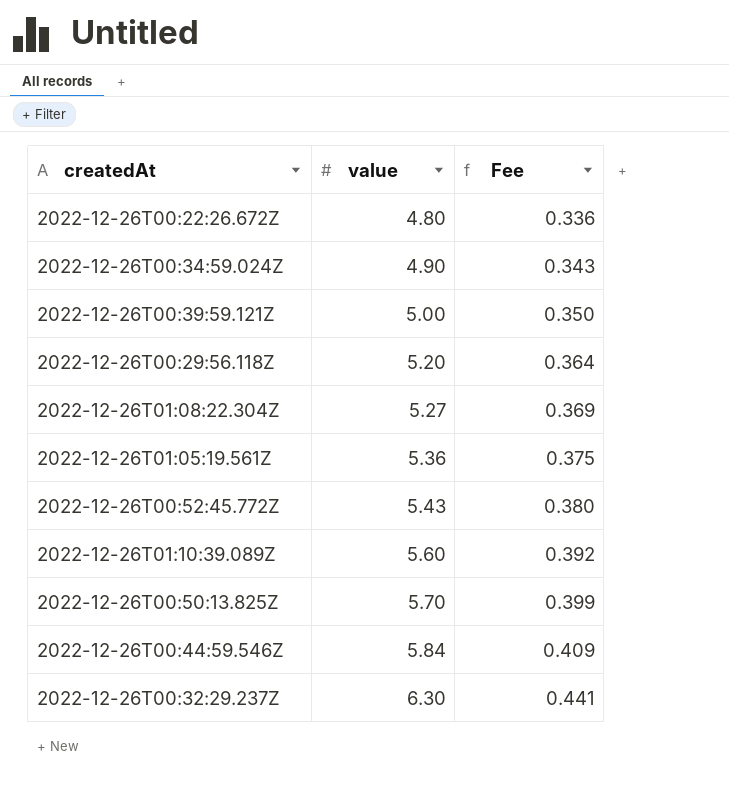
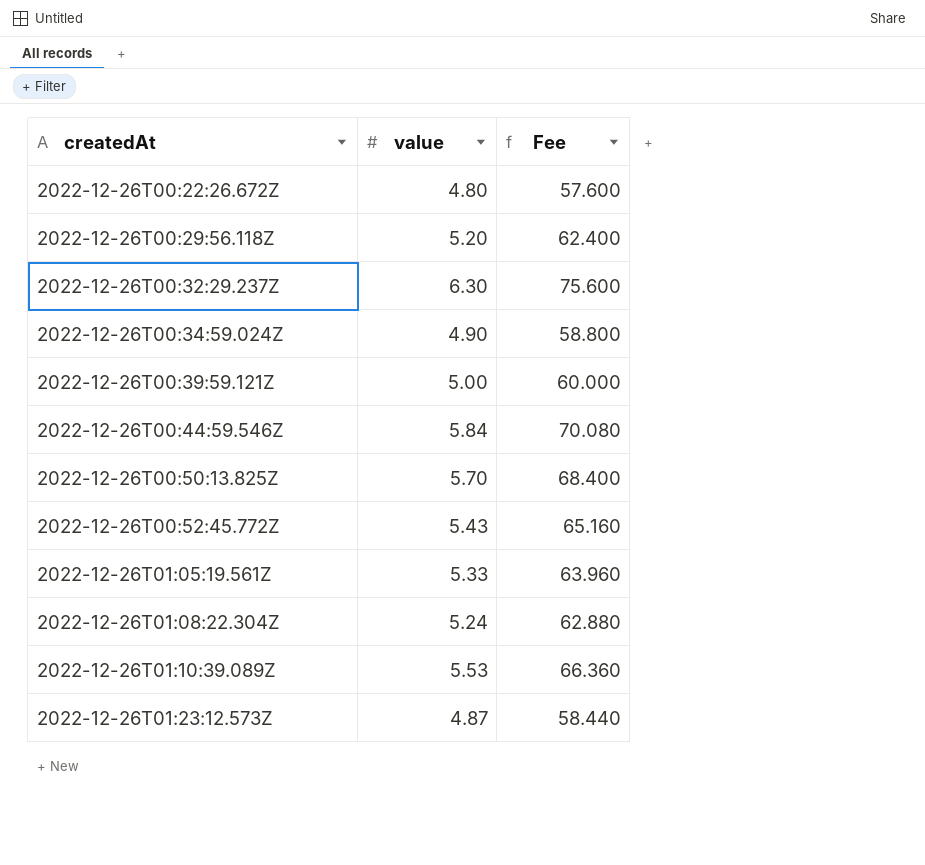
row order: value ascending -> createdAt ascending
column Fee | formula: [value] * 0.07 -> [value] * 12
2022-12-26T01:05:19.561Z | value: 5.36 -> 5.33
2022-12-26T01:08:22.304Z | value: 5.27 -> 5.24
2022-12-26T01:10:39.089Z | value: 5.60 -> 5.53
row 2022-12-26T01:23:12.573Z: none -> 4.87 | 58.440

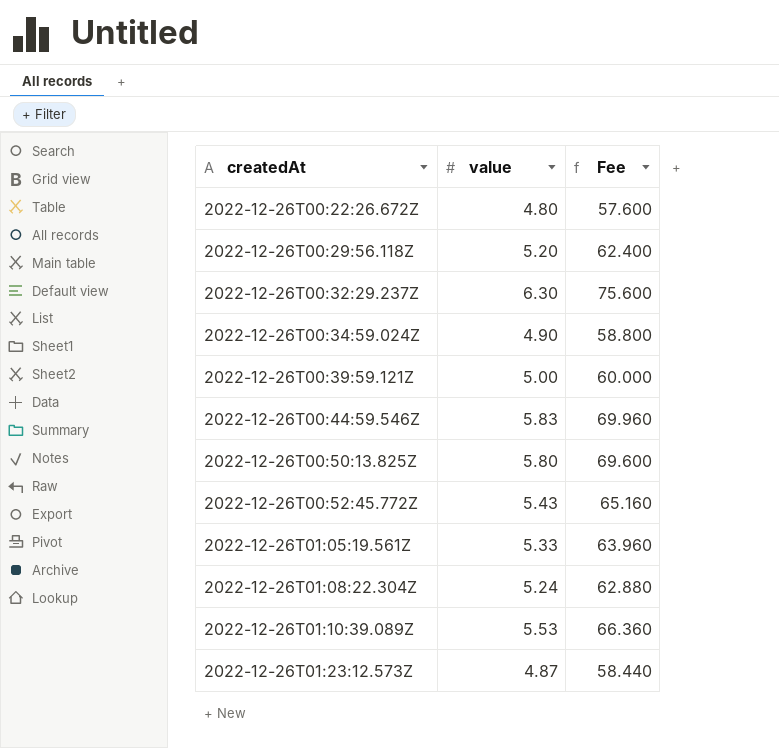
2022-12-26T00:44:59.546Z | value: 5.84 -> 5.83
2022-12-26T00:44:59.546Z | Fee: 70.080 -> 69.960
2022-12-26T00:50:13.825Z | value: 5.70 -> 5.80
2022-12-26T00:50:13.825Z | Fee: 68.400 -> 69.600

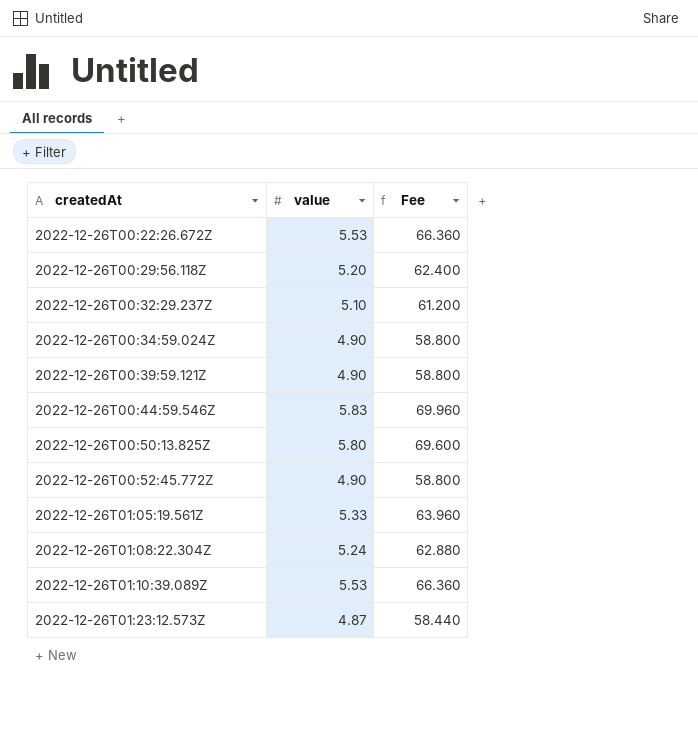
2022-12-26T00:22:26.672Z | value: 4.80 -> 5.53
2022-12-26T00:22:26.672Z | Fee: 57.600 -> 66.360
2022-12-26T00:32:29.237Z | value: 6.30 -> 5.10
2022-12-26T00:32:29.237Z | Fee: 75.600 -> 61.200
2022-12-26T00:39:59.121Z | value: 5.00 -> 4.90
2022-12-26T00:39:59.121Z | Fee: 60.000 -> 58.800
2022-12-26T00:52:45.772Z | value: 5.43 -> 4.90
2022-12-26T00:52:45.772Z | Fee: 65.160 -> 58.800

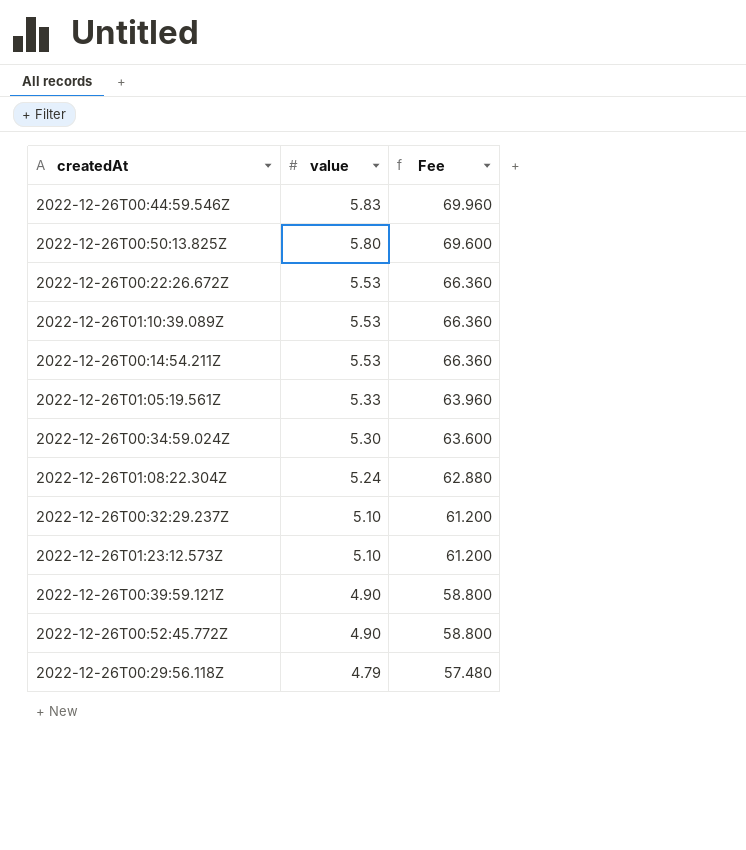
row order: createdAt ascending -> value descending
row 2022-12-26T00:14:54.211Z: none -> 5.53 | 66.360
2022-12-26T00:34:59.024Z | value: 4.90 -> 5.30
2022-12-26T00:34:59.024Z | Fee: 58.800 -> 63.600
2022-12-26T01:23:12.573Z | value: 4.87 -> 5.10
2022-12-26T01:23:12.573Z | Fee: 58.440 -> 61.200
2022-12-26T00:29:56.118Z | value: 5.20 -> 4.79
2022-12-26T00:29:56.118Z | Fee: 62.400 -> 57.480

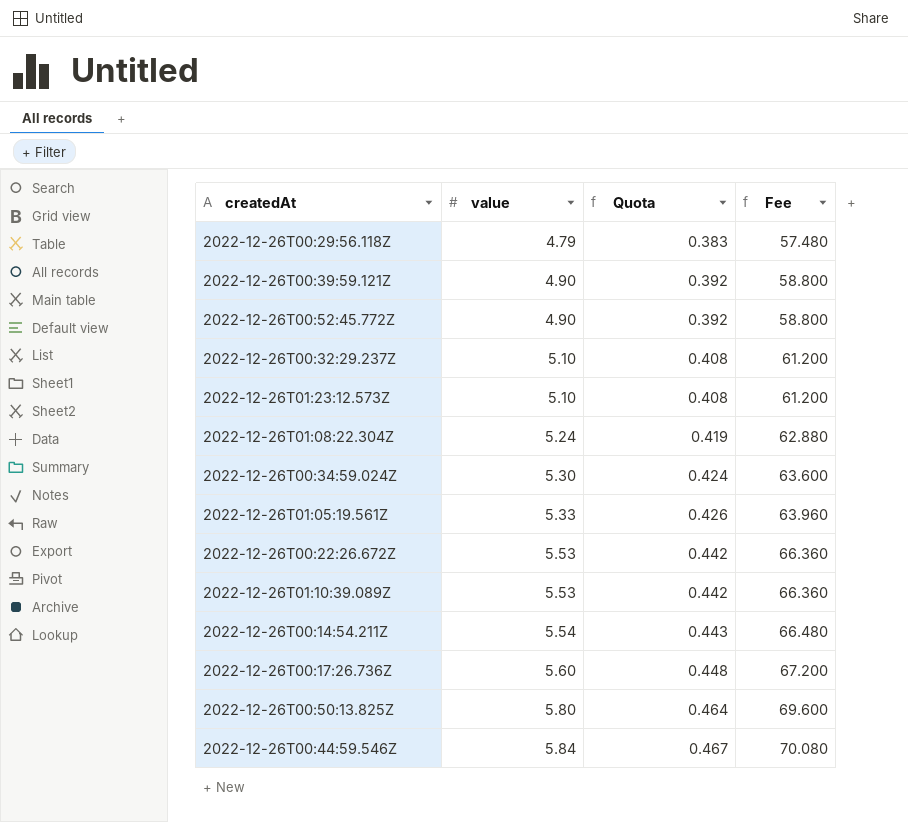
row order: value descending -> value ascending
column Quota | formula: none -> [value] * 0.08
2022-12-26T00:14:54.211Z | value: 5.53 -> 5.54
2022-12-26T00:14:54.211Z | Fee: 66.360 -> 66.480
row 2022-12-26T00:17:26.736Z: none -> 5.60 | 0.448 | 67.200
2022-12-26T00:44:59.546Z | value: 5.83 -> 5.84
2022-12-26T00:44:59.546Z | Fee: 69.960 -> 70.080

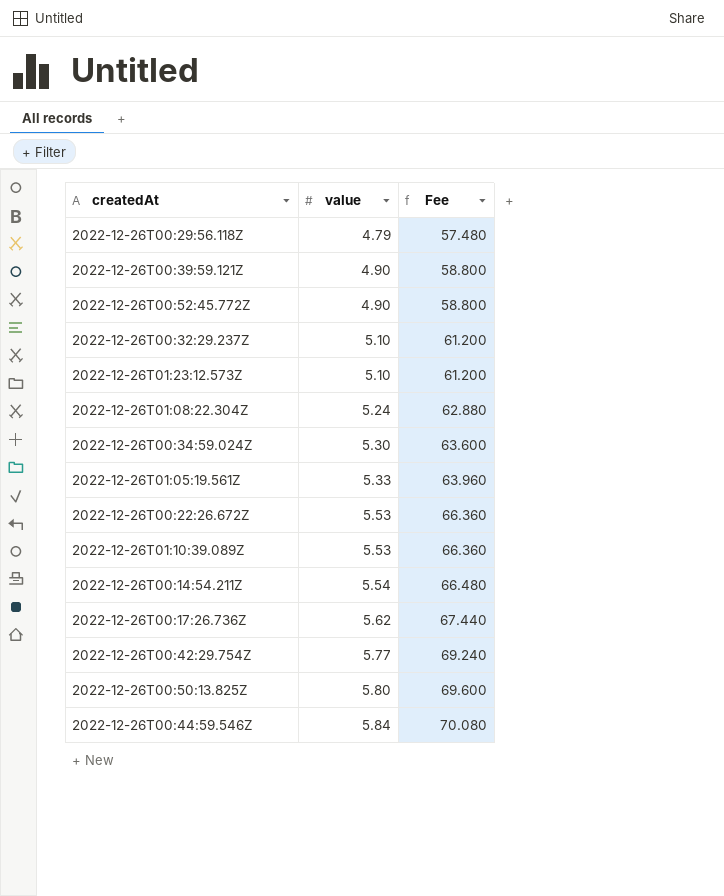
column Quota | formula: [value] * 0.08 -> none
2022-12-26T00:17:26.736Z | value: 5.60 -> 5.62
2022-12-26T00:17:26.736Z | Fee: 67.200 -> 67.440
row 2022-12-26T00:42:29.754Z: none -> 5.77 | 69.240

